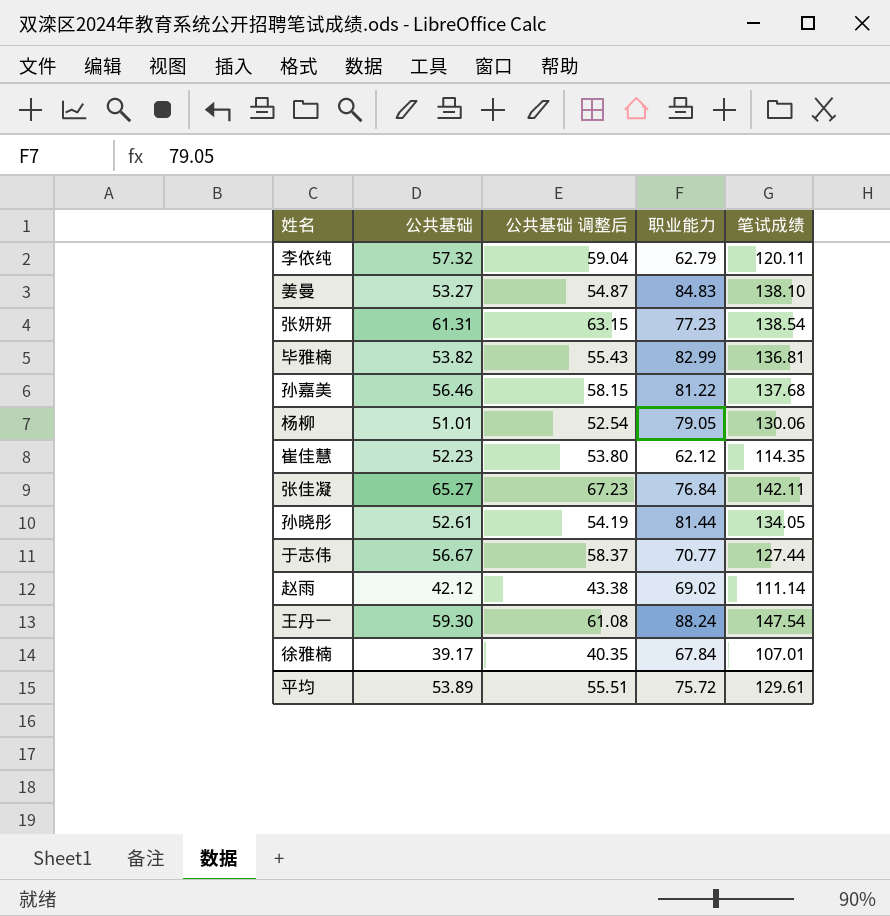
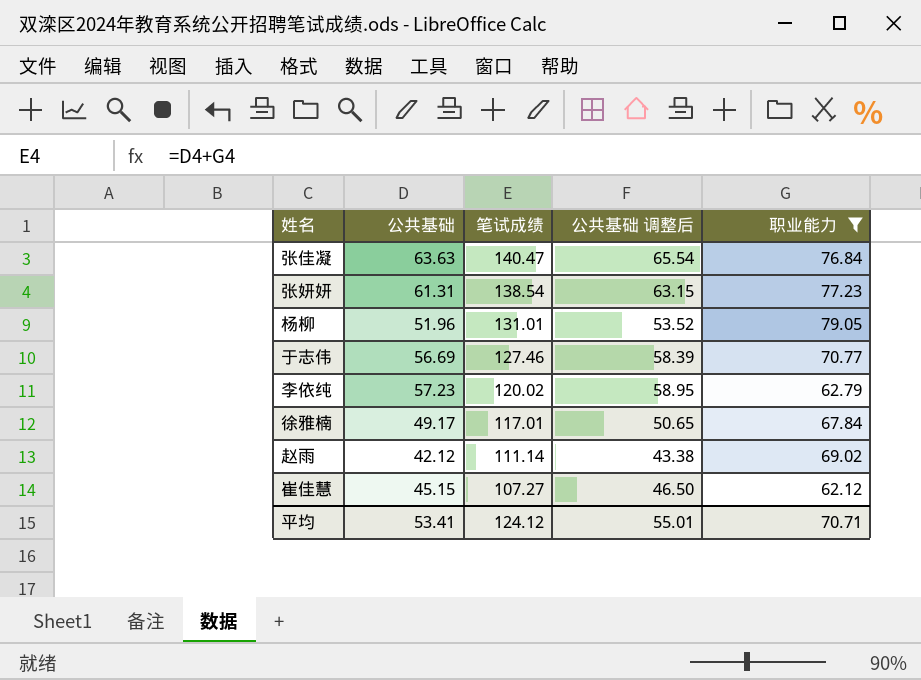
filter: none -> 职业能力 <= 79.05
row order: none -> 笔试成绩 descending
column 笔试成绩 | position: 5 -> 3
张佳凝 | 公共基础: 65.27 -> 63.63
张佳凝 | 笔试成绩: 142.11 -> 140.47
张佳凝 | 公共基础 调整后: 67.23 -> 65.54
杨柳 | 公共基础: 51.01 -> 51.96
杨柳 | 笔试成绩: 130.06 -> 131.01
杨柳 | 公共基础 调整后: 52.54 -> 53.52
于志伟 | 公共基础: 56.67 -> 56.69
于志伟 | 笔试成绩: 127.44 -> 127.46
于志伟 | 公共基础 调整后: 58.37 -> 58.39
李依纯 | 公共基础: 57.32 -> 57.23
李依纯 | 笔试成绩: 120.11 -> 120.02
李依纯 | 公共基础 调整后: 59.04 -> 58.95
徐雅楠 | 公共基础: 39.17 -> 49.17
徐雅楠 | 笔试成绩: 107.01 -> 117.01
徐雅楠 | 公共基础 调整后: 40.35 -> 50.65
崔佳慧 | 公共基础: 52.23 -> 45.15
崔佳慧 | 笔试成绩: 114.35 -> 107.27
崔佳慧 | 公共基础 调整后: 53.80 -> 46.50
平均 | 公共基础: 53.89 -> 53.41
平均 | 笔试成绩: 129.61 -> 124.12
平均 | 公共基础 调整后: 55.51 -> 55.01
平均 | 职业能力: 75.72 -> 70.71

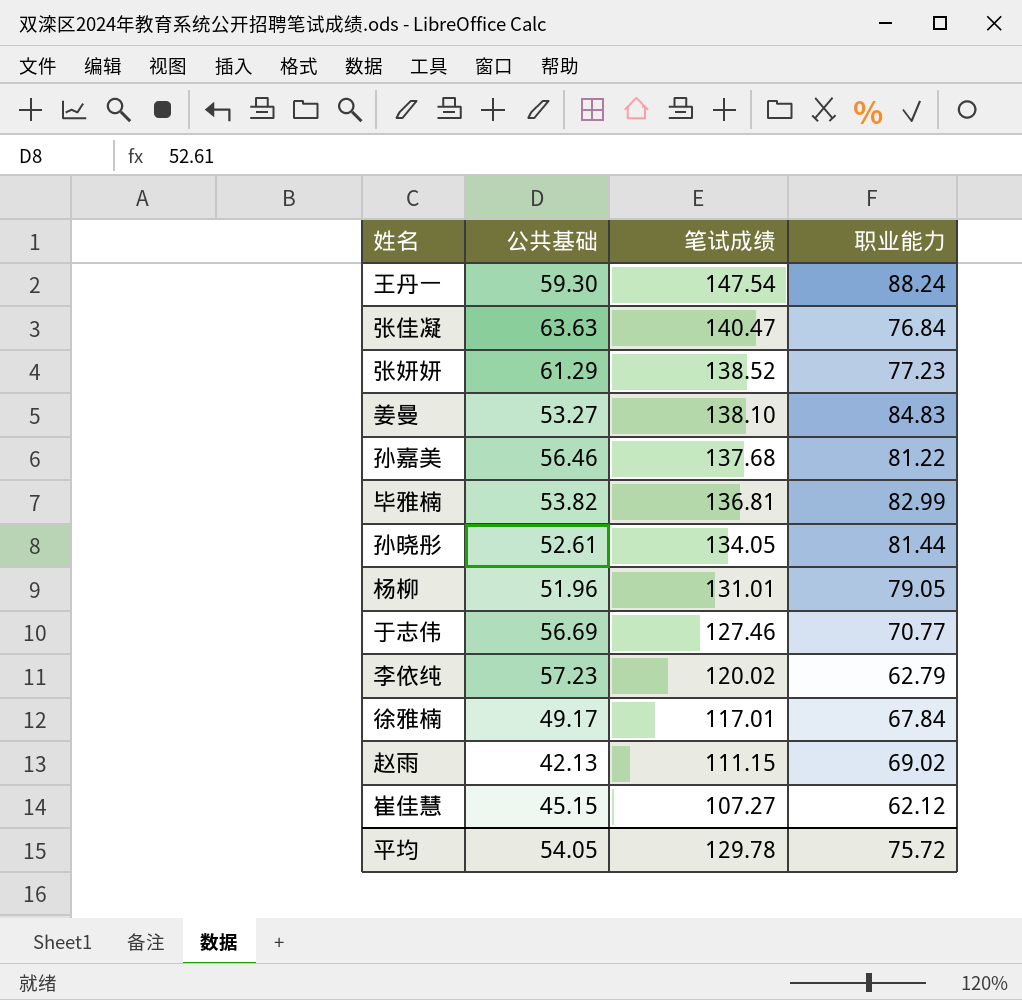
filter: 职业能力 <= 79.05 -> none
column 公共基础 调整后 | formula: [公共基础] * 1.03 -> none
张妍妍 | 公共基础: 61.31 -> 61.29
张妍妍 | 笔试成绩: 138.54 -> 138.52
赵雨 | 公共基础: 42.12 -> 42.13
赵雨 | 笔试成绩: 111.14 -> 111.15
平均 | 公共基础: 53.41 -> 54.05
平均 | 笔试成绩: 124.12 -> 129.78
平均 | 职业能力: 70.71 -> 75.72

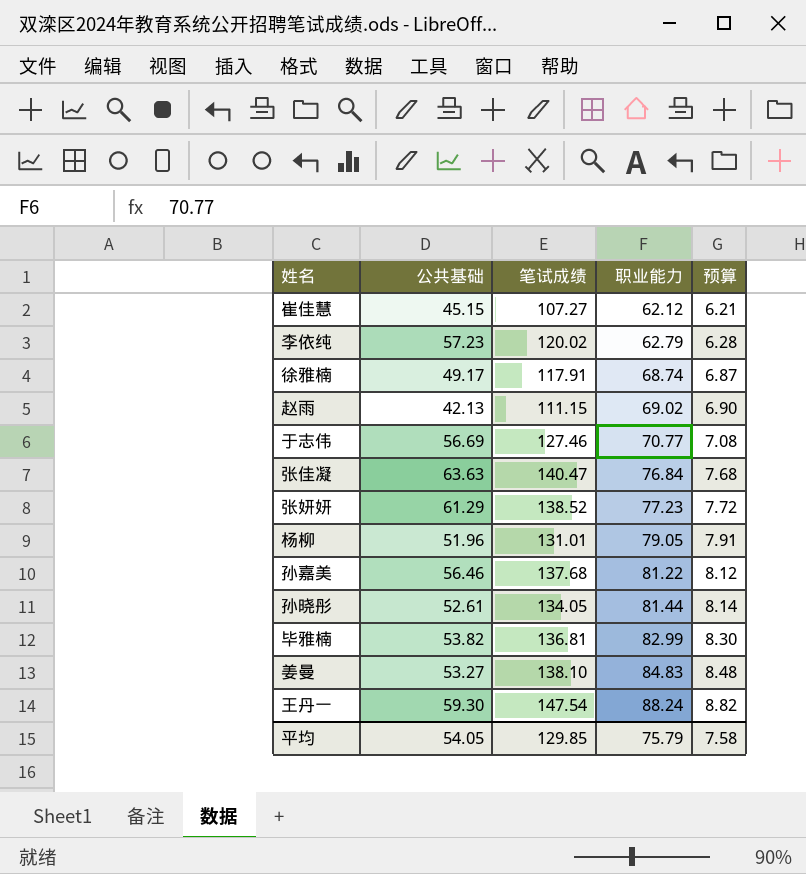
row order: 笔试成绩 descending -> 职业能力 ascending
column 预算 | formula: none -> [职业能力] * 0.1
徐雅楠 | 笔试成绩: 117.01 -> 117.91
徐雅楠 | 职业能力: 67.84 -> 68.74
平均 | 笔试成绩: 129.78 -> 129.85
平均 | 职业能力: 75.72 -> 75.79

